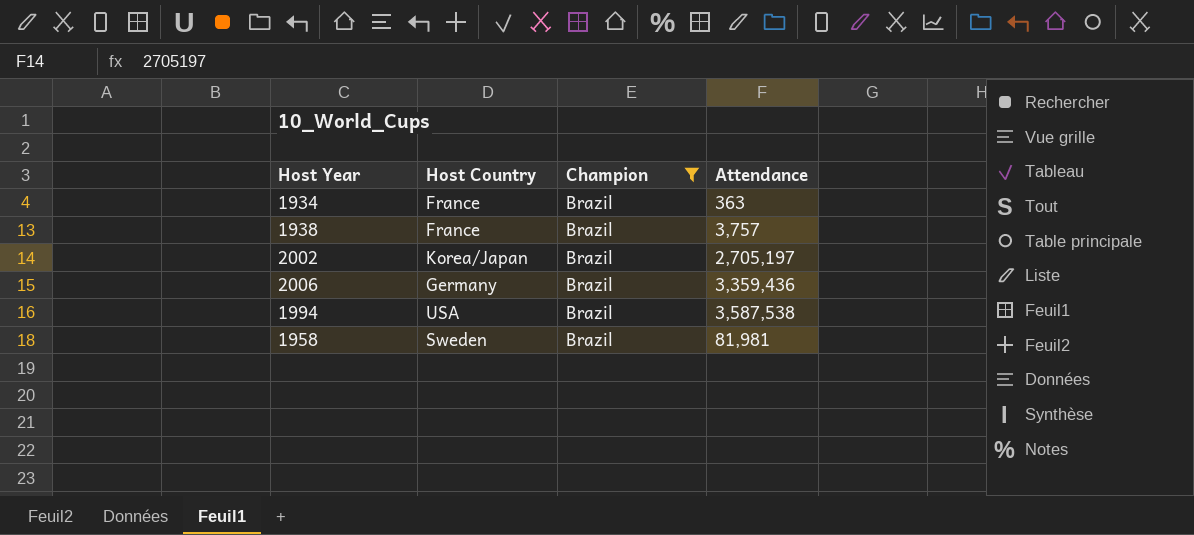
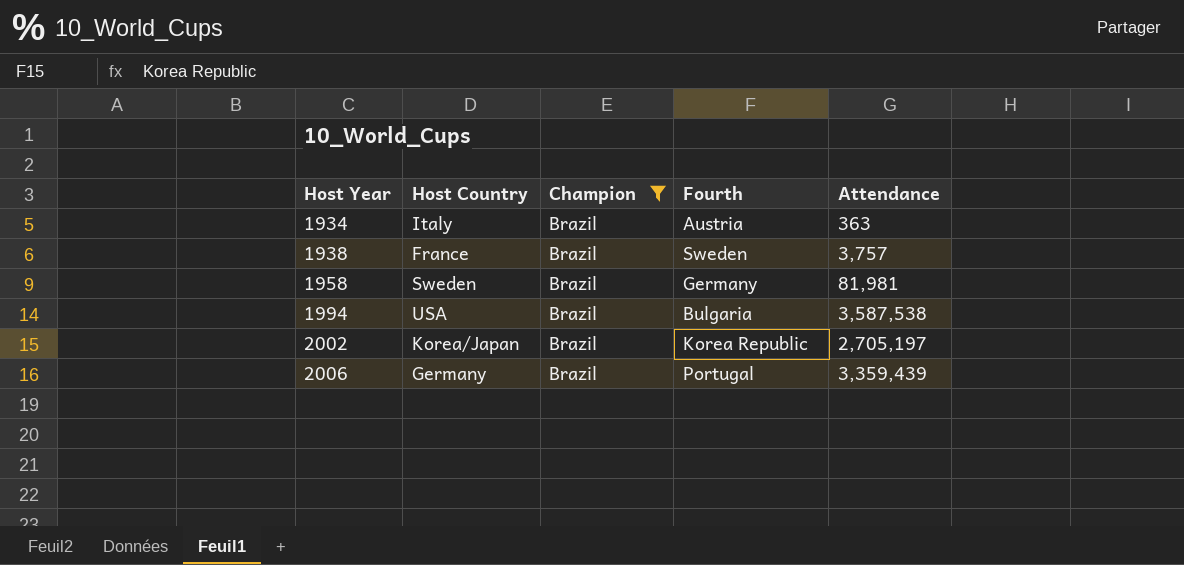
row order: none -> Host Year ascending
column Fourth | position: none -> 4
1934 | Host Country: France -> Italy
2006 | Attendance: 3,359,436 -> 3,359,439

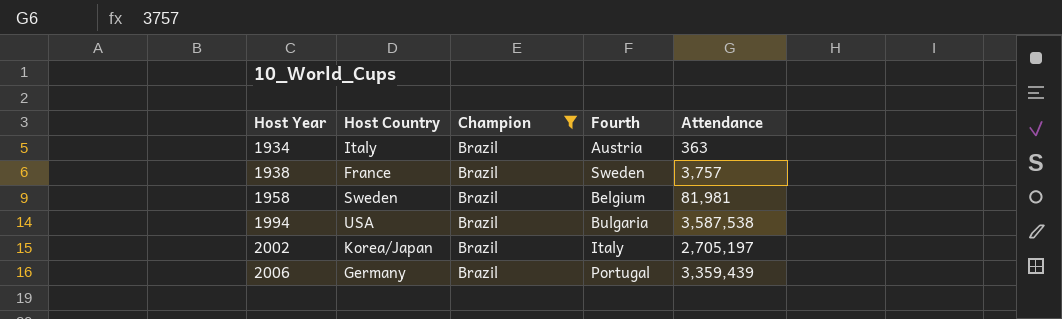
1958 | Fourth: Germany -> Belgium
2002 | Fourth: Korea Republic -> Italy

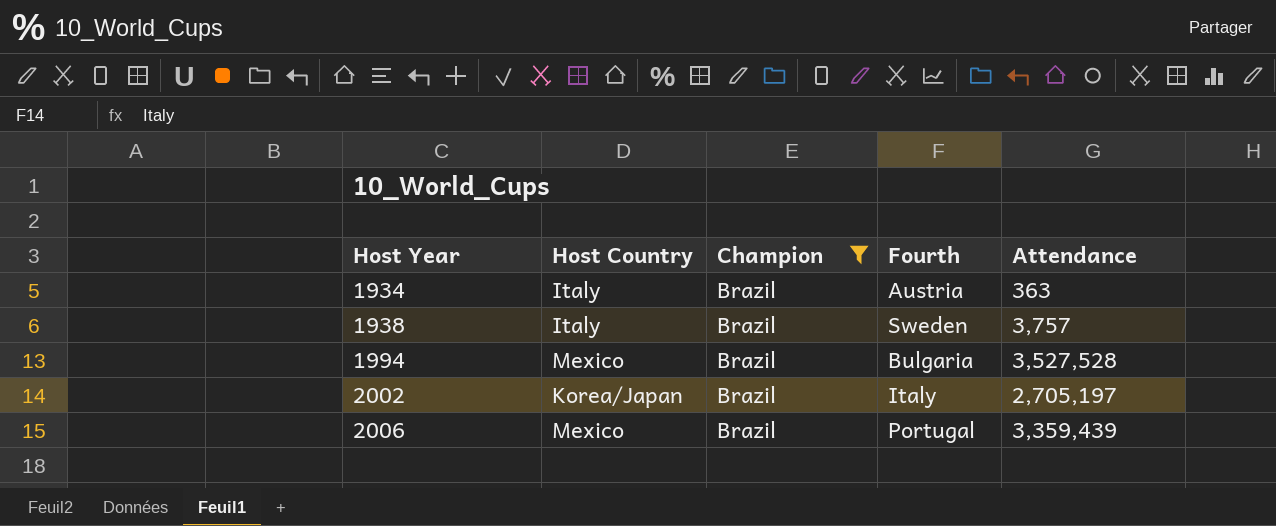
row 1958: Sweden | Brazil | Belgium | 81,981 -> none
1938 | Host Country: France -> Italy
1994 | Host Country: USA -> Mexico
1994 | Attendance: 3,587,538 -> 3,527,528
2006 | Host Country: Germany -> Mexico

